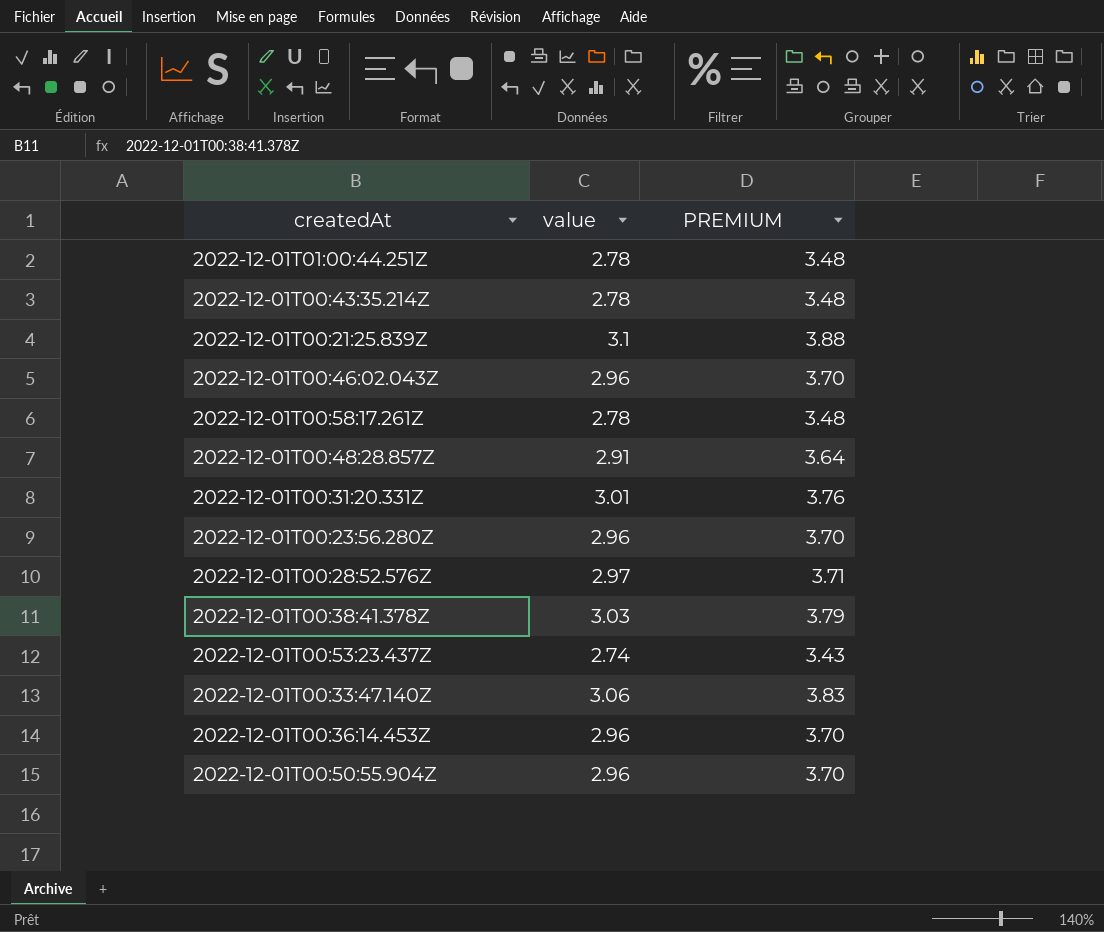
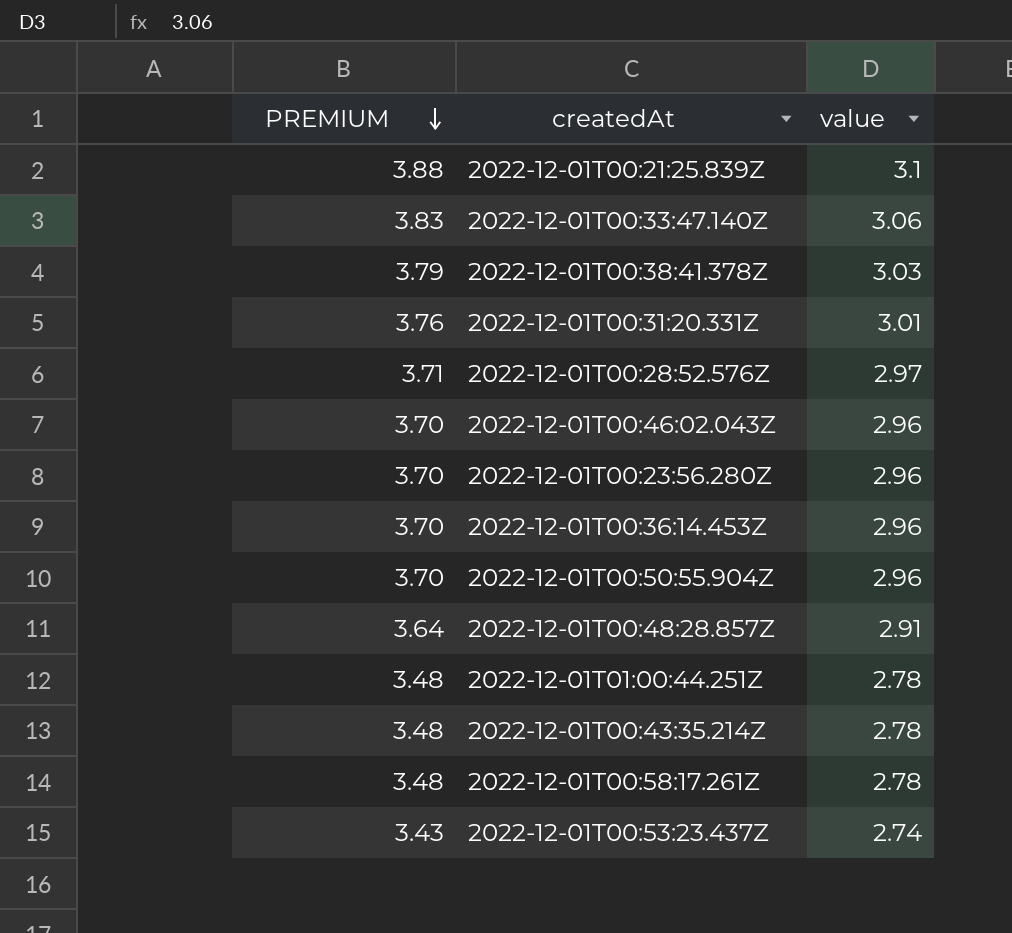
row order: none -> PREMIUM descending
column PREMIUM | position: 3 -> 1

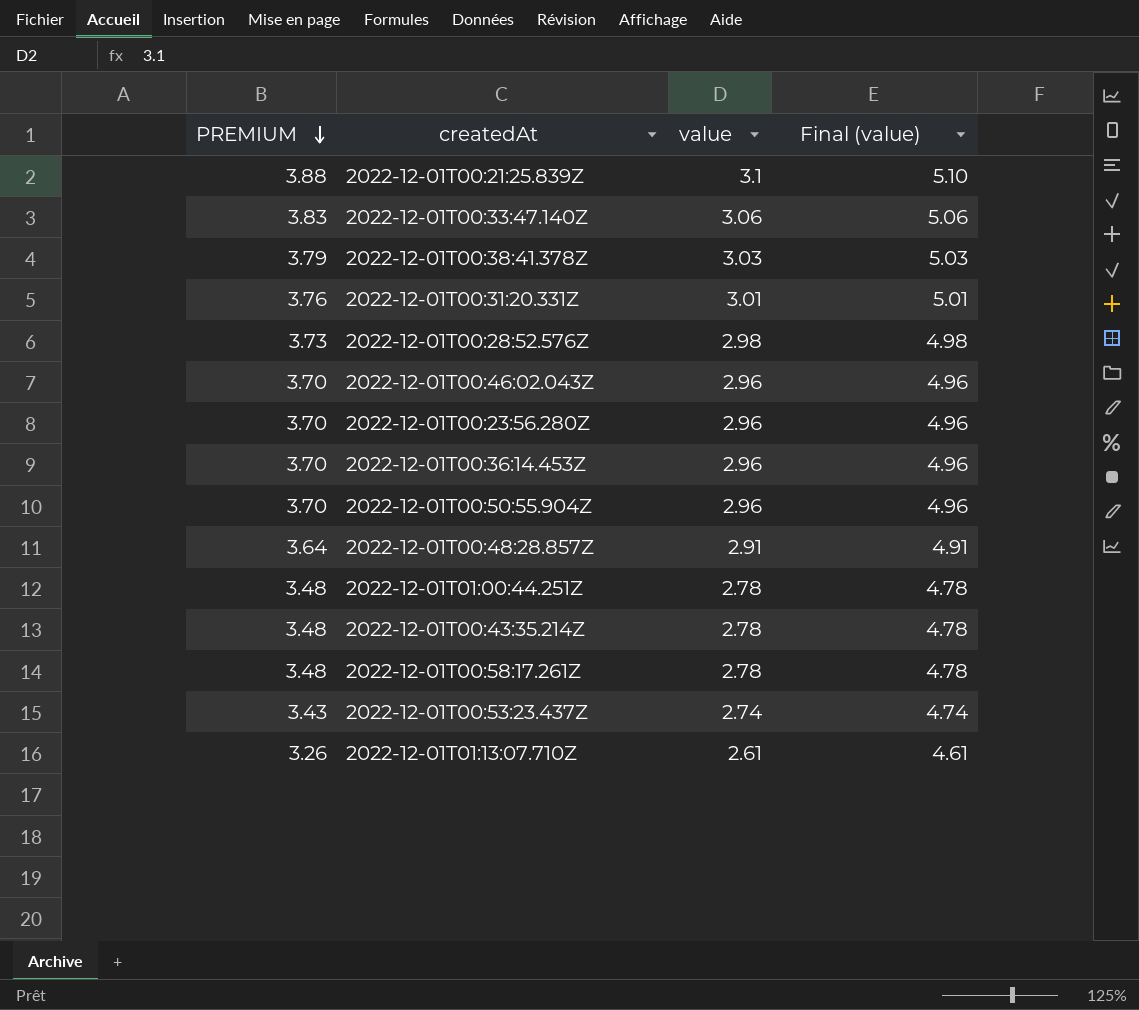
column Final (value) | formula: none -> [value] + 2
2022-12-01T00:28:52.576Z | PREMIUM: 3.71 -> 3.73
2022-12-01T00:28:52.576Z | value: 2.97 -> 2.98
row 2022-12-01T01:13:07.710Z: none -> 3.26 | 2.61 | 4.61

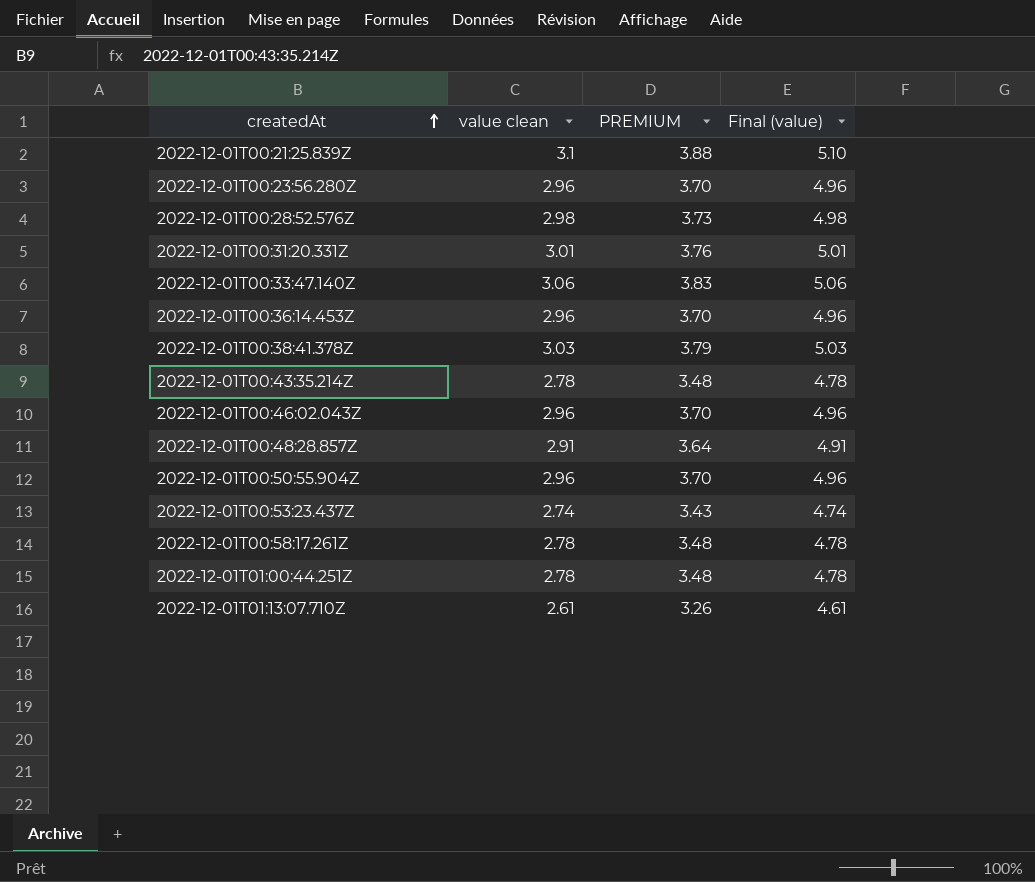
row order: PREMIUM descending -> createdAt ascending
column name: value -> value clean
column PREMIUM | position: 1 -> 3

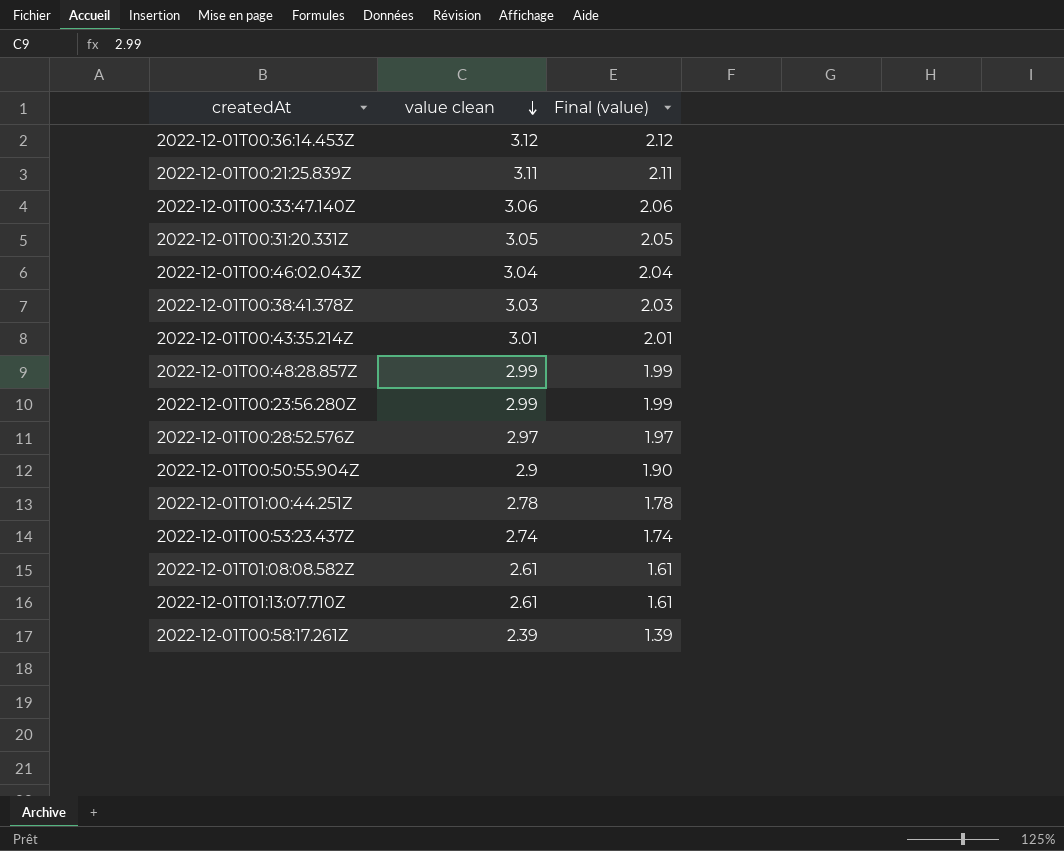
row order: createdAt ascending -> value clean descending
column PREMIUM | formula: [value clean] * 1.25 -> none
column Final (value) | formula: [value clean] + 2 -> [value clean] - 1
2022-12-01T00:36:14.453Z | value clean: 2.96 -> 3.12
2022-12-01T00:21:25.839Z | value clean: 3.1 -> 3.11
2022-12-01T00:31:20.331Z | value clean: 3.01 -> 3.05
2022-12-01T00:46:02.043Z | value clean: 2.96 -> 3.04
2022-12-01T00:43:35.214Z | value clean: 2.78 -> 3.01
2022-12-01T00:48:28.857Z | value clean: 2.91 -> 2.99
2022-12-01T00:23:56.280Z | value clean: 2.96 -> 2.99
2022-12-01T00:28:52.576Z | value clean: 2.98 -> 2.97
2022-12-01T00:50:55.904Z | value clean: 2.96 -> 2.9
row 2022-12-01T01:08:08.582Z: none -> 2.61 | 1.61
2022-12-01T00:58:17.261Z | value clean: 2.78 -> 2.39

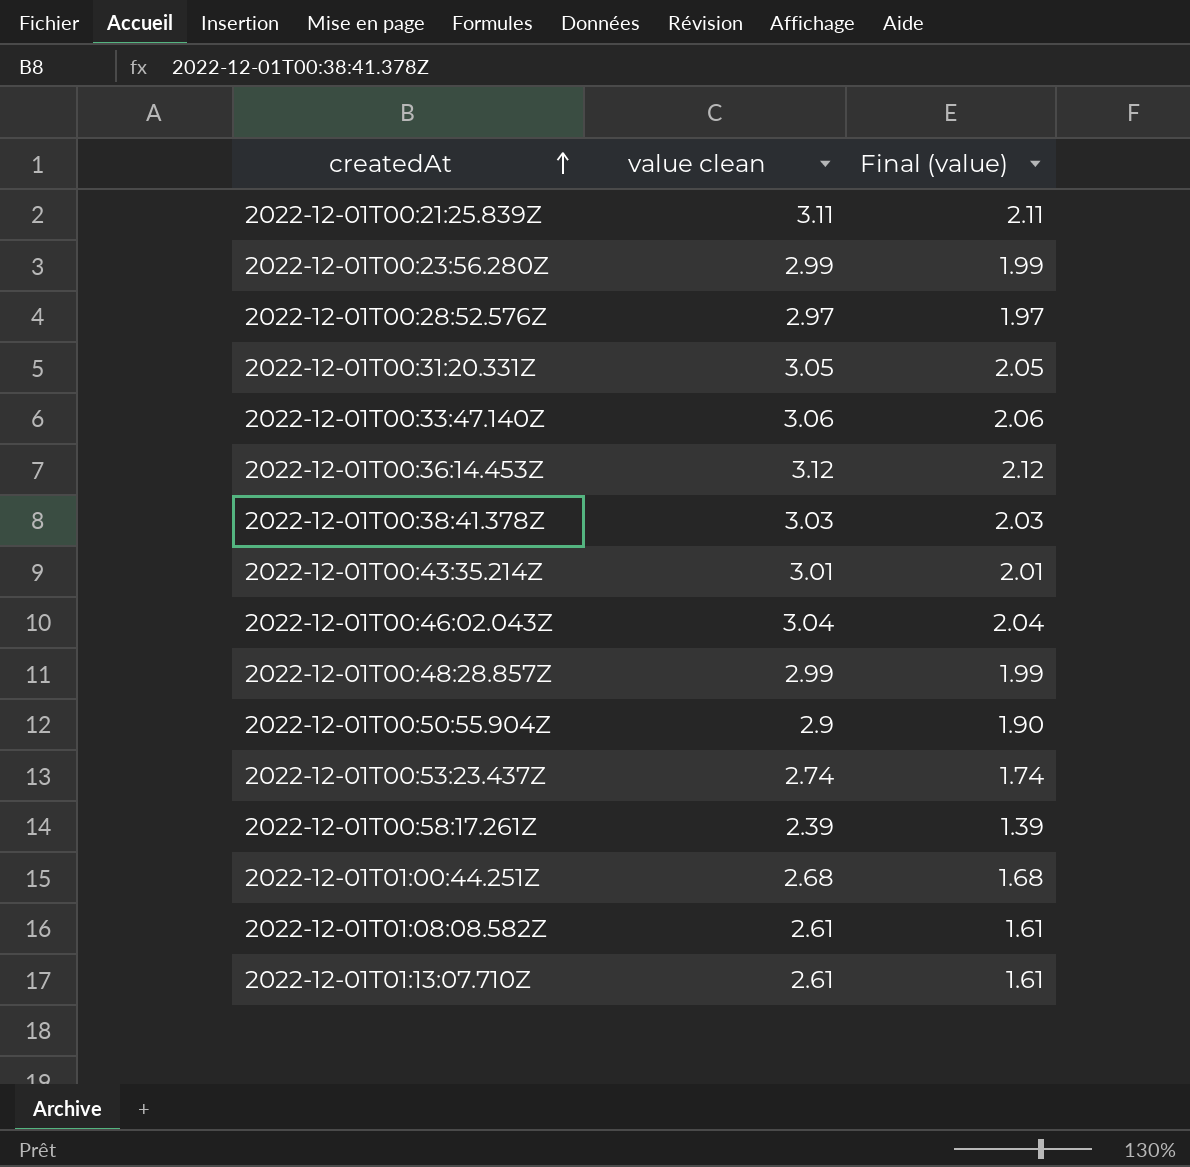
row order: value clean descending -> createdAt ascending
2022-12-01T01:00:44.251Z | value clean: 2.78 -> 2.68
2022-12-01T01:00:44.251Z | Final (value): 1.78 -> 1.68

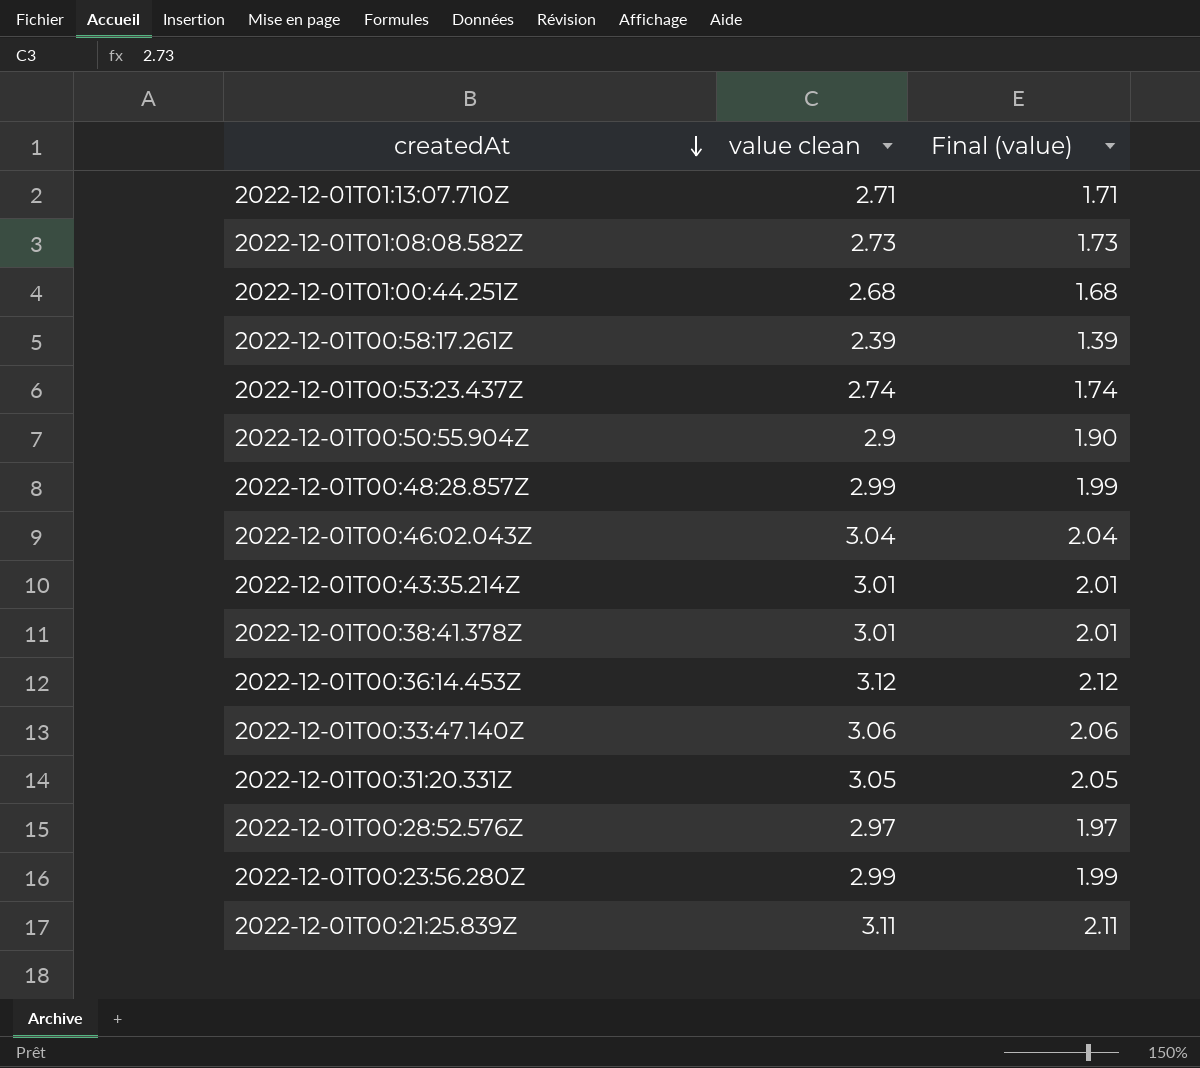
row order: createdAt ascending -> createdAt descending
2022-12-01T01:13:07.710Z | value clean: 2.61 -> 2.71
2022-12-01T01:13:07.710Z | Final (value): 1.61 -> 1.71
2022-12-01T01:08:08.582Z | value clean: 2.61 -> 2.73
2022-12-01T01:08:08.582Z | Final (value): 1.61 -> 1.73
2022-12-01T00:38:41.378Z | value clean: 3.03 -> 3.01
2022-12-01T00:38:41.378Z | Final (value): 2.03 -> 2.01

